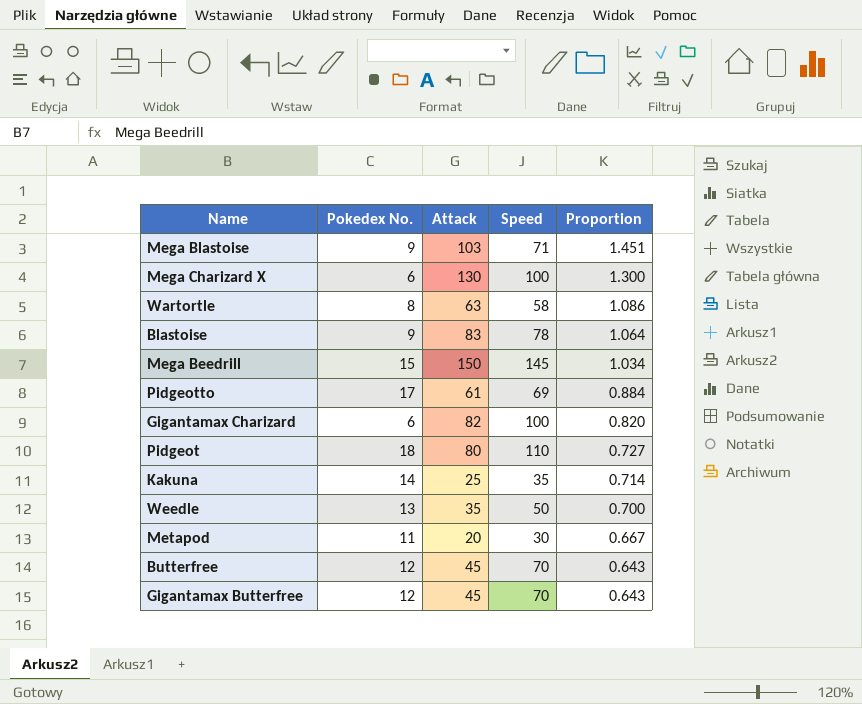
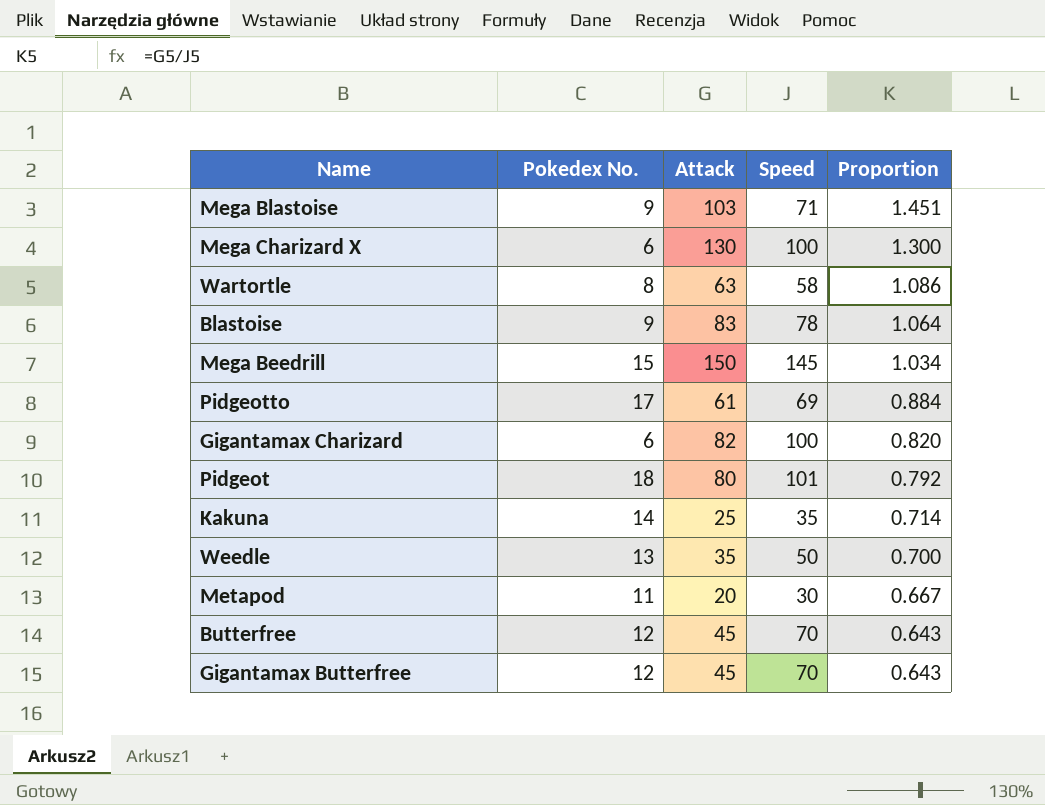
Pidgeot | Speed: 110 -> 101
Pidgeot | Proportion: 0.727 -> 0.792

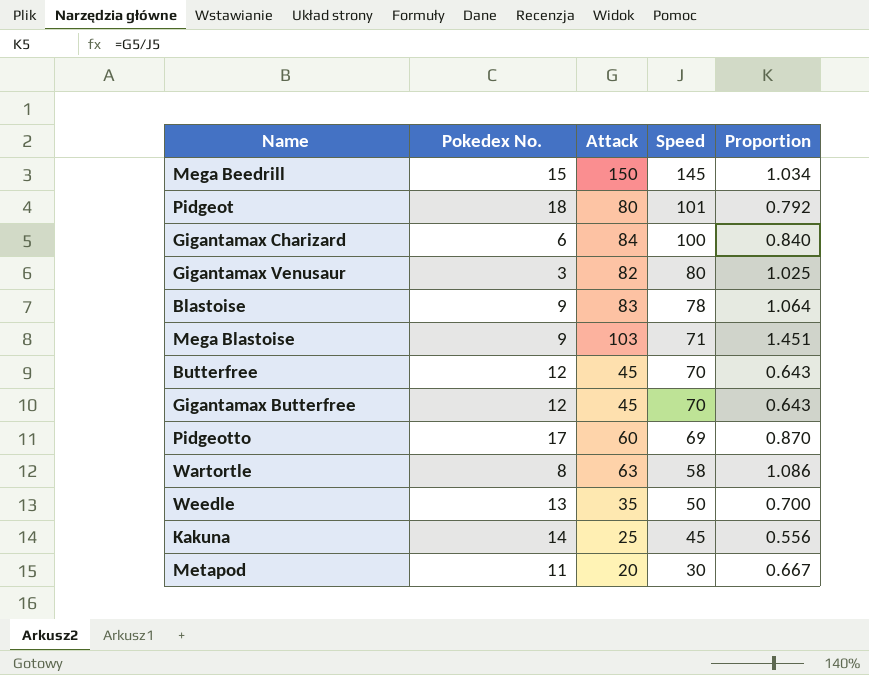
row order: Proportion descending -> Speed descending
row Mega Charizard X: 6 | 130 | 100 | 1.300 -> none
Gigantamax Charizard | Attack: 82 -> 84
Gigantamax Charizard | Proportion: 0.820 -> 0.840
row Gigantamax Venusaur: none -> 3 | 82 | 80 | 1.025
Pidgeotto | Attack: 61 -> 60
Pidgeotto | Proportion: 0.884 -> 0.870
Kakuna | Speed: 35 -> 45
Kakuna | Proportion: 0.714 -> 0.556

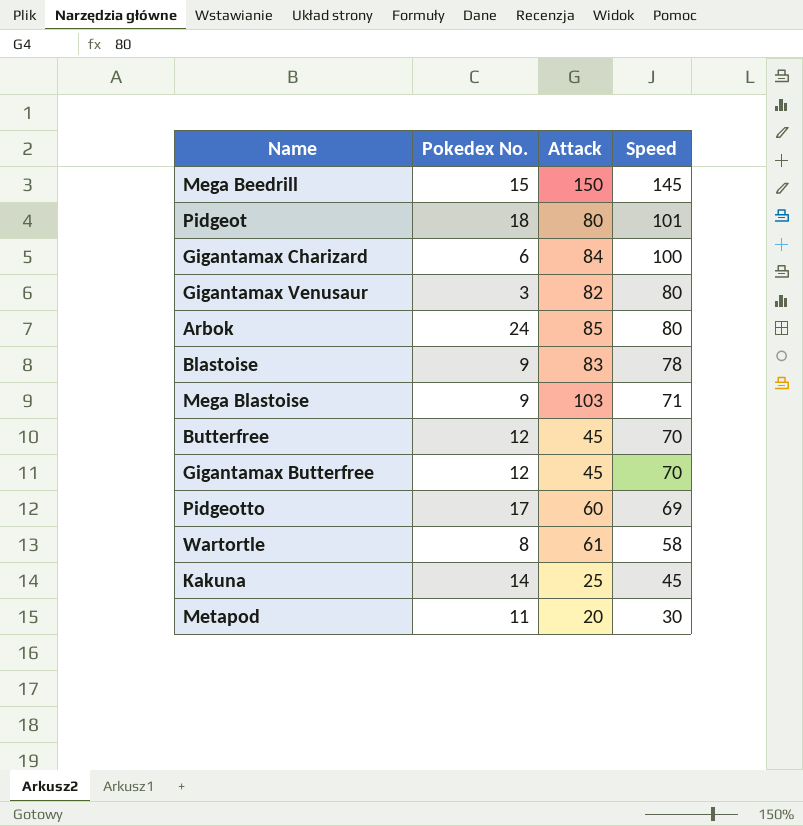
column Proportion | formula: [Attack] / [Speed] -> none
row Weedle: 13 | 35 | 50 | 0.700 -> none
row Arbok: none -> 24 | 85 | 80
Wartortle | Attack: 63 -> 61

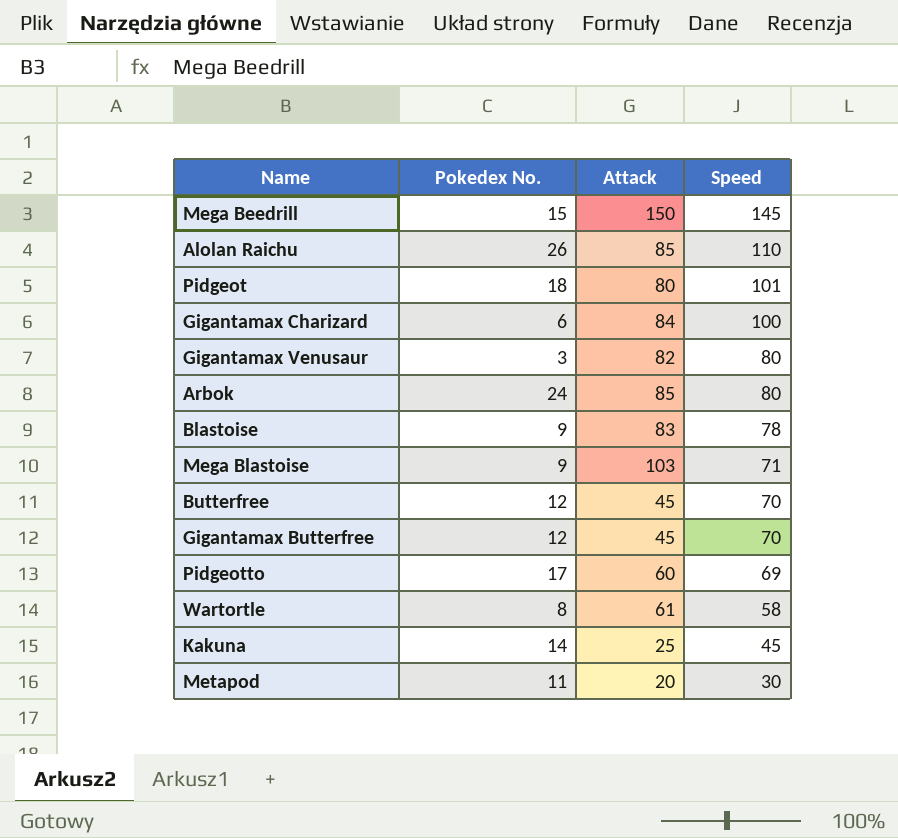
row Alolan Raichu: none -> 26 | 85 | 110

